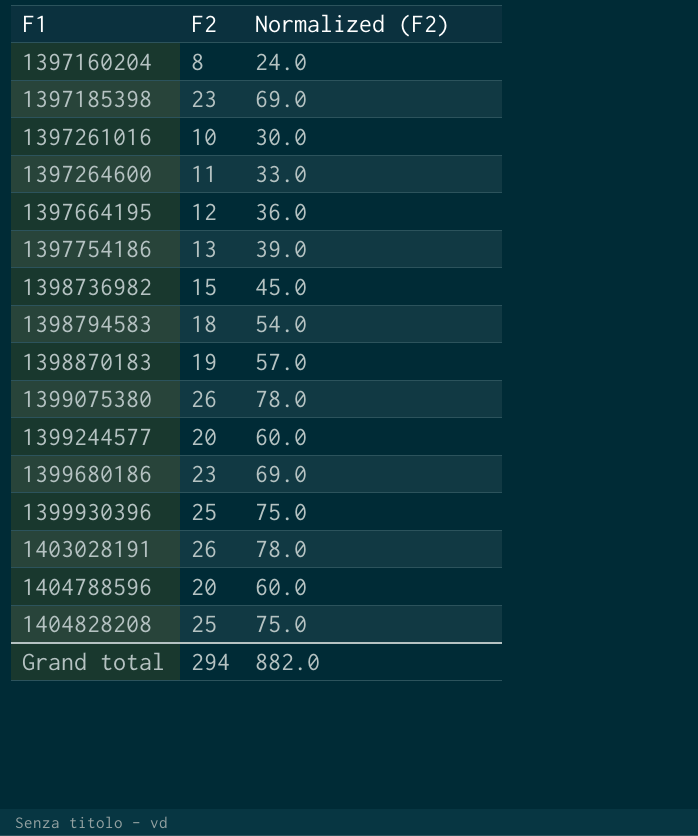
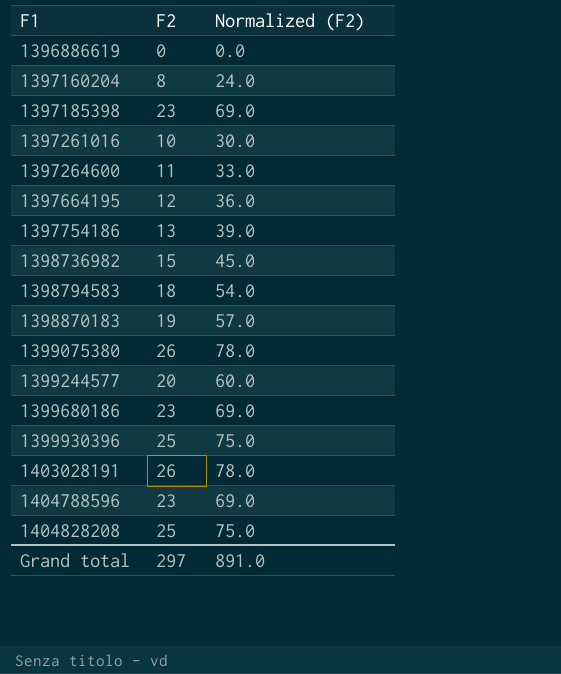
row 1396886619: none -> 0 | 0.0
1404788596 | F2: 20 -> 23
1404788596 | Normalized (F2): 60.0 -> 69.0
Grand total | F2: 294 -> 297
Grand total | Normalized (F2): 882.0 -> 891.0

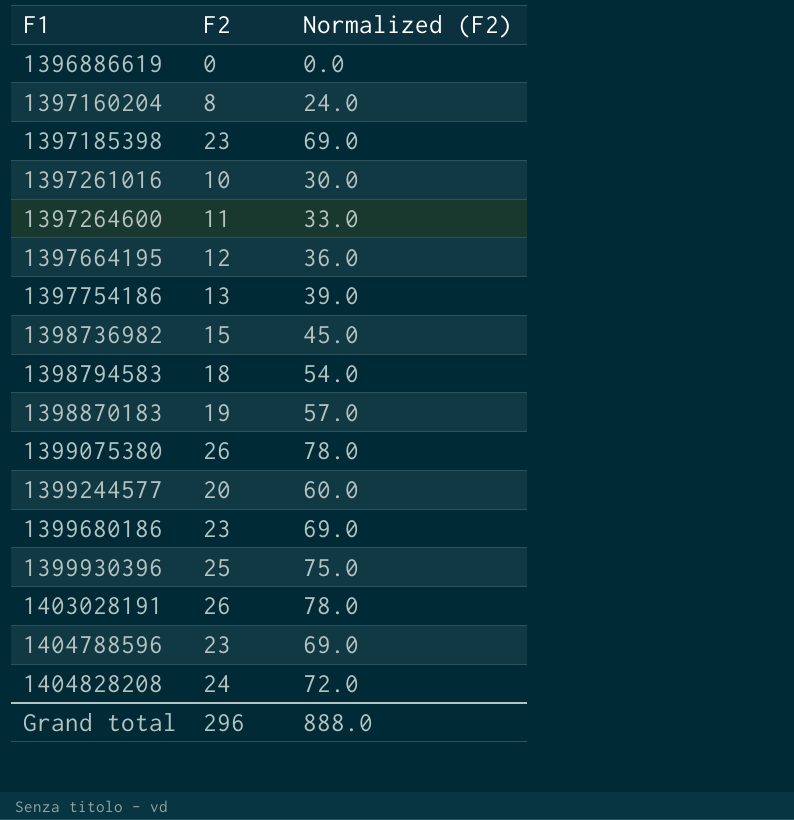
1404828208 | F2: 25 -> 24
1404828208 | Normalized (F2): 75.0 -> 72.0
Grand total | F2: 297 -> 296
Grand total | Normalized (F2): 891.0 -> 888.0

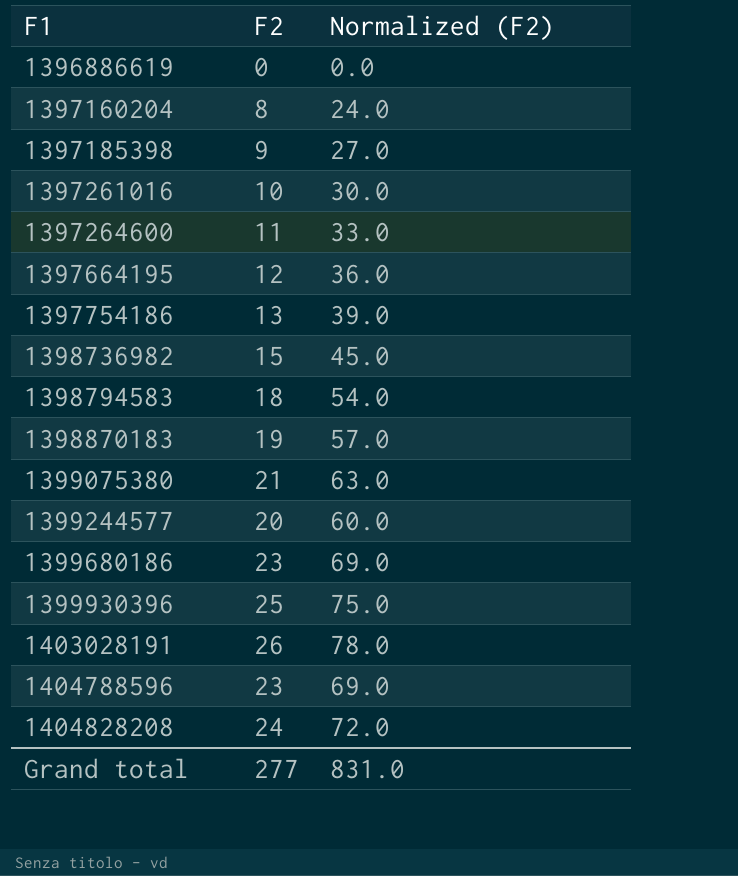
1397185398 | F2: 23 -> 9
1397185398 | Normalized (F2): 69.0 -> 27.0
1399075380 | F2: 26 -> 21
1399075380 | Normalized (F2): 78.0 -> 63.0
Grand total | F2: 296 -> 277
Grand total | Normalized (F2): 888.0 -> 831.0

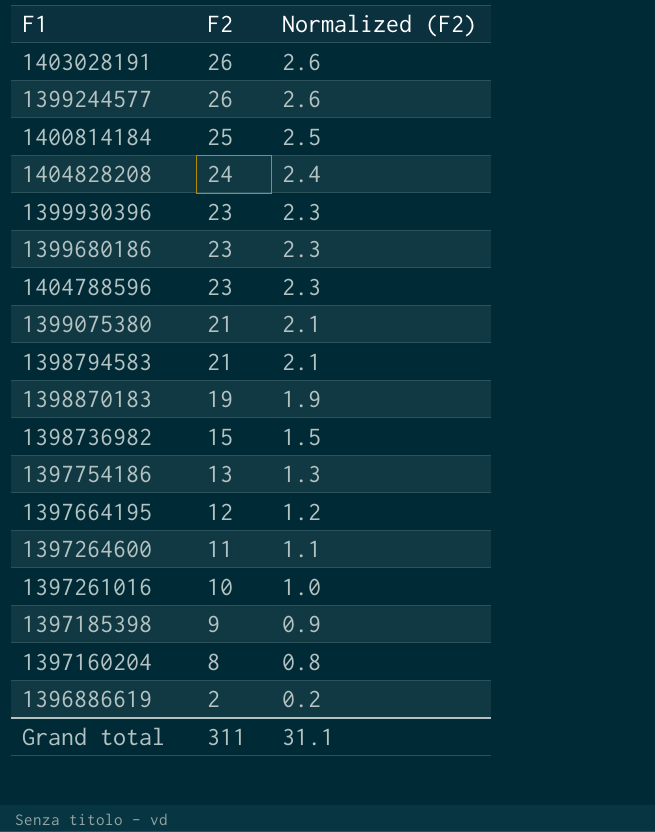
row order: F1 ascending -> F2 descending
column Normalized (F2) | formula: [F2] * 3 -> [F2] * 0.1
1399244577 | F2: 20 -> 26
row 1400814184: none -> 25 | 2.5
1399930396 | F2: 25 -> 23
1398794583 | F2: 18 -> 21
1396886619 | F2: 0 -> 2
Grand total | F2: 277 -> 311
Grand total | Normalized (F2): 831.0 -> 31.1

